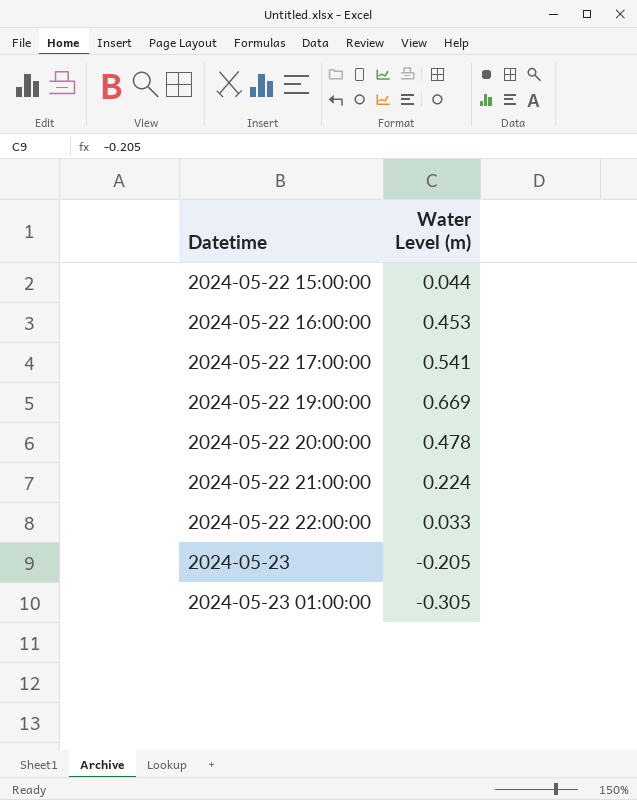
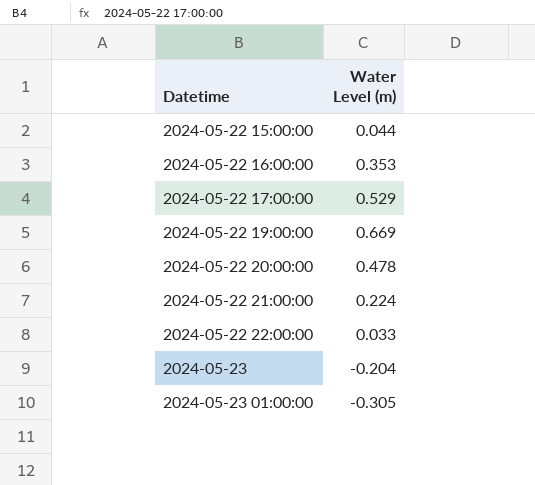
2024-05-22 16:00:00 | Water Level (m): 0.453 -> 0.353
2024-05-22 17:00:00 | Water Level (m): 0.541 -> 0.529
2024-05-23 | Water Level (m): -0.205 -> -0.204

